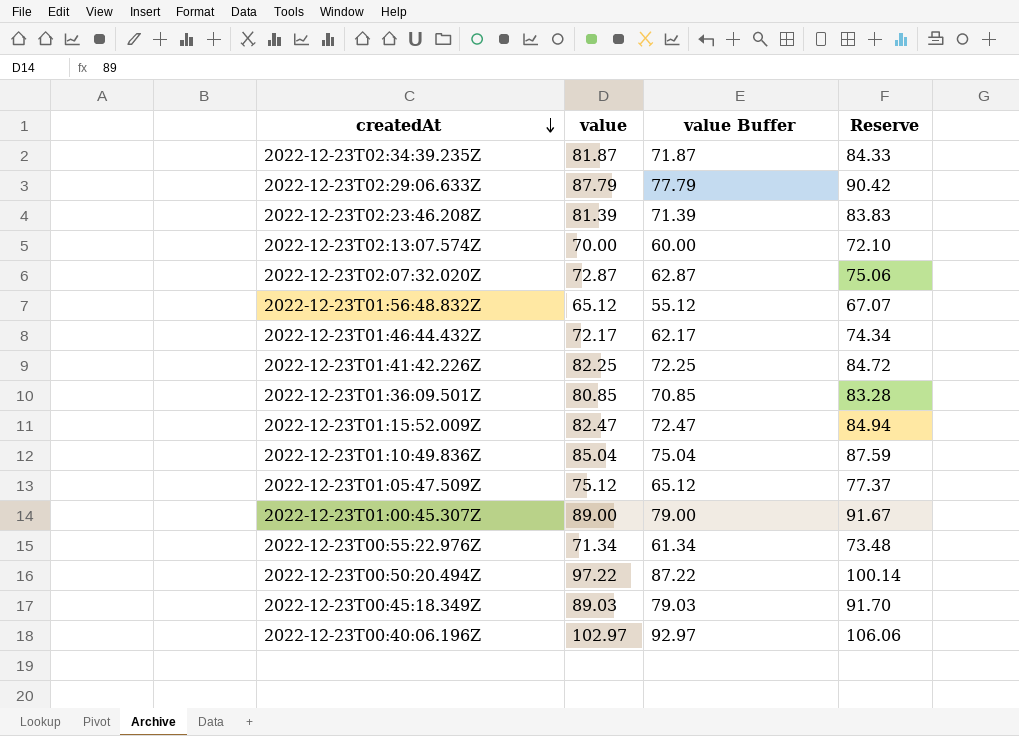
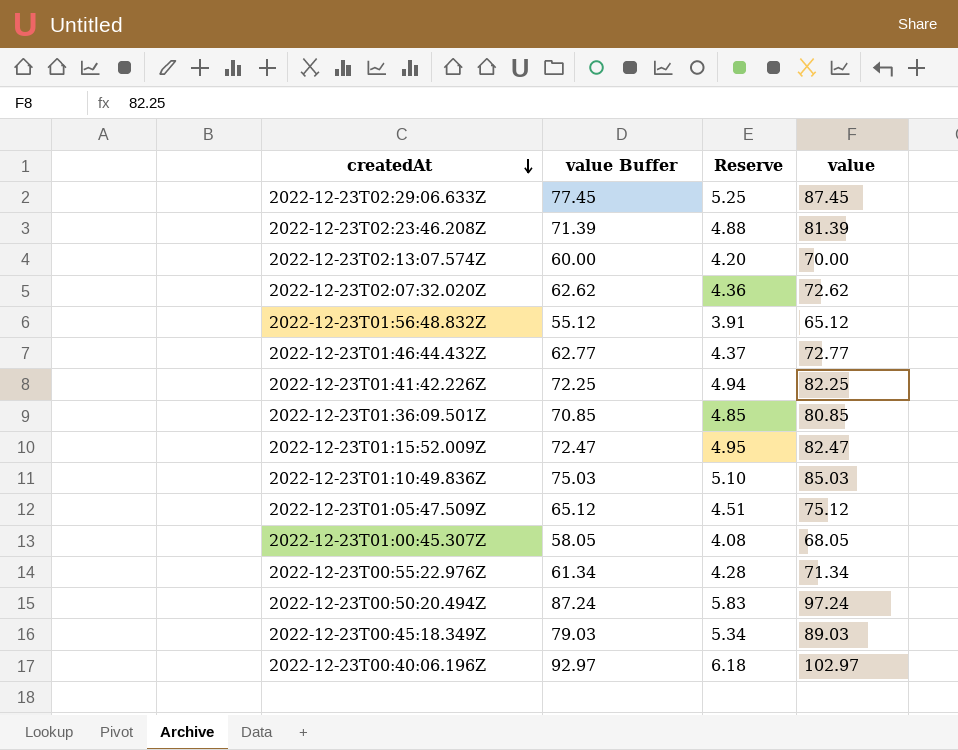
column Reserve | formula: [value] * 1.03 -> [value] * 0.06
column value | position: 2 -> 4
row 2022-12-23T02:34:39.235Z: 81.87 | 71.87 | 84.33 -> none
2022-12-23T02:29:06.633Z | value Buffer: 77.79 -> 77.45
2022-12-23T02:29:06.633Z | value: 87.79 -> 87.45
2022-12-23T02:07:32.020Z | value Buffer: 62.87 -> 62.62
2022-12-23T02:07:32.020Z | value: 72.87 -> 72.62
2022-12-23T01:46:44.432Z | value Buffer: 62.17 -> 62.77
2022-12-23T01:46:44.432Z | value: 72.17 -> 72.77
2022-12-23T01:10:49.836Z | value Buffer: 75.04 -> 75.03
2022-12-23T01:10:49.836Z | value: 85.04 -> 85.03
2022-12-23T01:00:45.307Z | value Buffer: 79.00 -> 58.05
2022-12-23T01:00:45.307Z | value: 89.00 -> 68.05
2022-12-23T00:50:20.494Z | value Buffer: 87.22 -> 87.24
2022-12-23T00:50:20.494Z | value: 97.22 -> 97.24

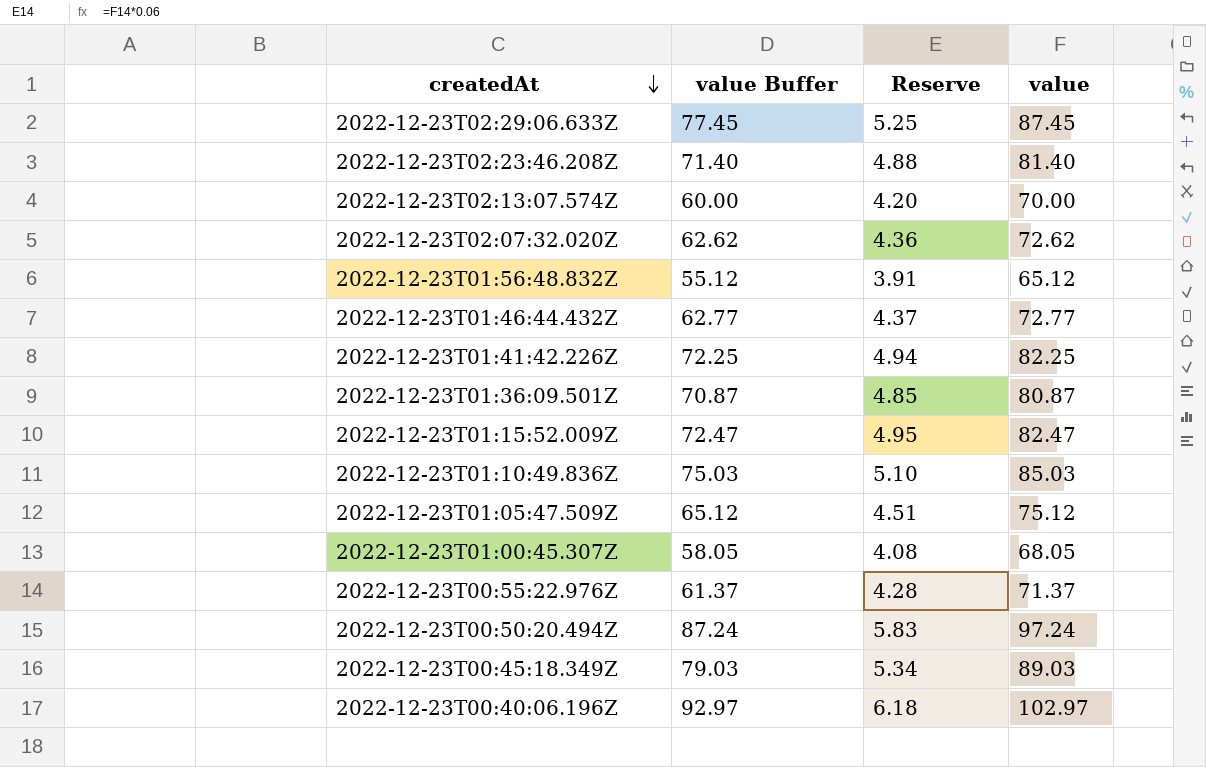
2022-12-23T02:23:46.208Z | value Buffer: 71.39 -> 71.40
2022-12-23T02:23:46.208Z | value: 81.39 -> 81.40
2022-12-23T01:36:09.501Z | value Buffer: 70.85 -> 70.87
2022-12-23T01:36:09.501Z | value: 80.85 -> 80.87
2022-12-23T00:55:22.976Z | value Buffer: 61.34 -> 61.37
2022-12-23T00:55:22.976Z | value: 71.34 -> 71.37

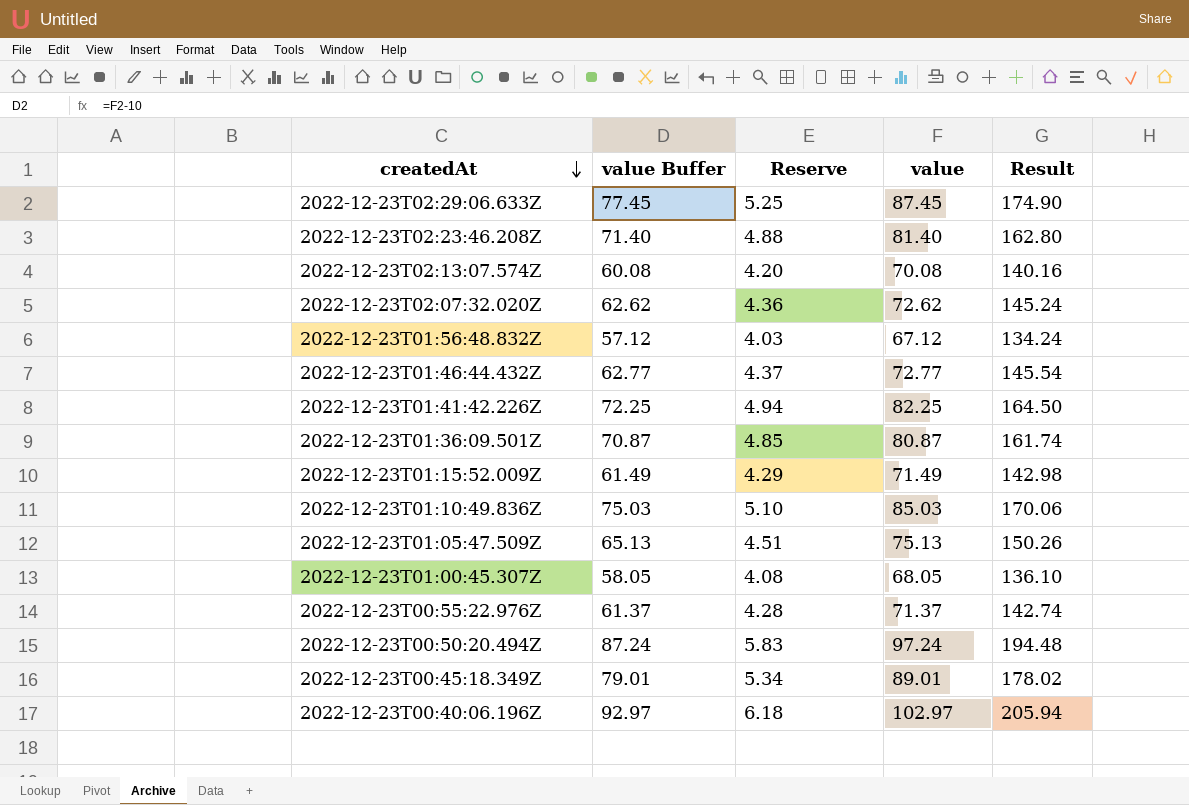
column Result | formula: none -> [value] * 2
2022-12-23T02:13:07.574Z | value Buffer: 60.00 -> 60.08
2022-12-23T02:13:07.574Z | value: 70.00 -> 70.08
2022-12-23T01:56:48.832Z | value Buffer: 55.12 -> 57.12
2022-12-23T01:56:48.832Z | Reserve: 3.91 -> 4.03
2022-12-23T01:56:48.832Z | value: 65.12 -> 67.12
2022-12-23T01:15:52.009Z | value Buffer: 72.47 -> 61.49
2022-12-23T01:15:52.009Z | Reserve: 4.95 -> 4.29
2022-12-23T01:15:52.009Z | value: 82.47 -> 71.49
2022-12-23T01:05:47.509Z | value Buffer: 65.12 -> 65.13
2022-12-23T01:05:47.509Z | value: 75.12 -> 75.13
2022-12-23T00:45:18.349Z | value Buffer: 79.03 -> 79.01
2022-12-23T00:45:18.349Z | value: 89.03 -> 89.01

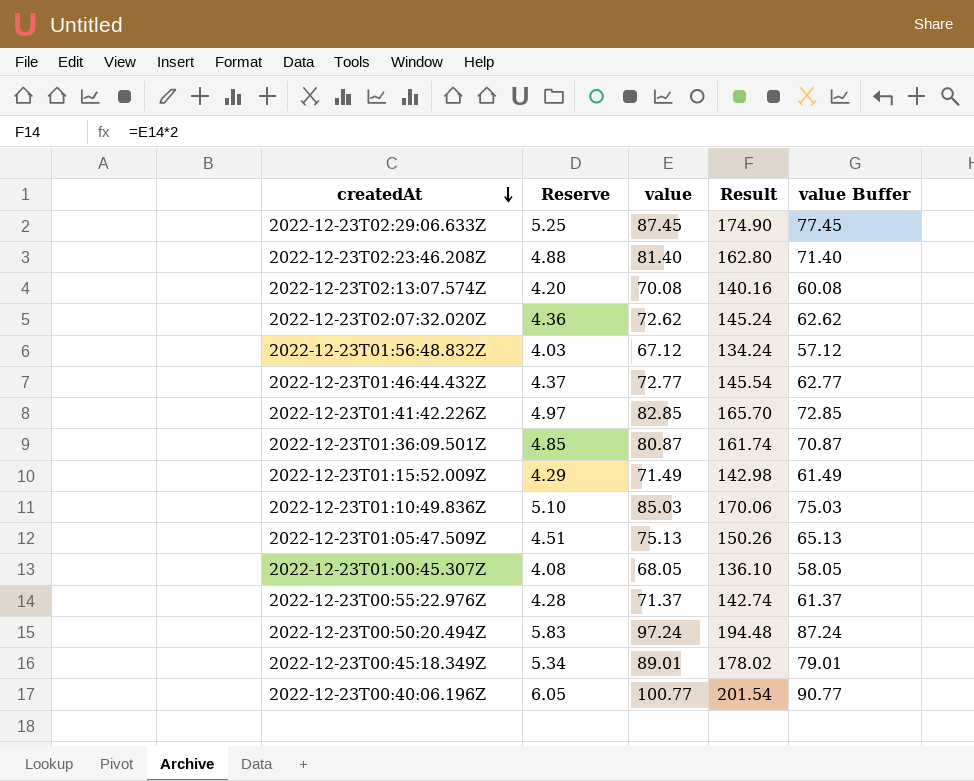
column value Buffer | position: 2 -> 5
2022-12-23T01:41:42.226Z | Reserve: 4.94 -> 4.97
2022-12-23T01:41:42.226Z | value: 82.25 -> 82.85
2022-12-23T01:41:42.226Z | Result: 164.50 -> 165.70
2022-12-23T01:41:42.226Z | value Buffer: 72.25 -> 72.85
2022-12-23T00:40:06.196Z | Reserve: 6.18 -> 6.05
2022-12-23T00:40:06.196Z | value: 102.97 -> 100.77
2022-12-23T00:40:06.196Z | Result: 205.94 -> 201.54
2022-12-23T00:40:06.196Z | value Buffer: 92.97 -> 90.77

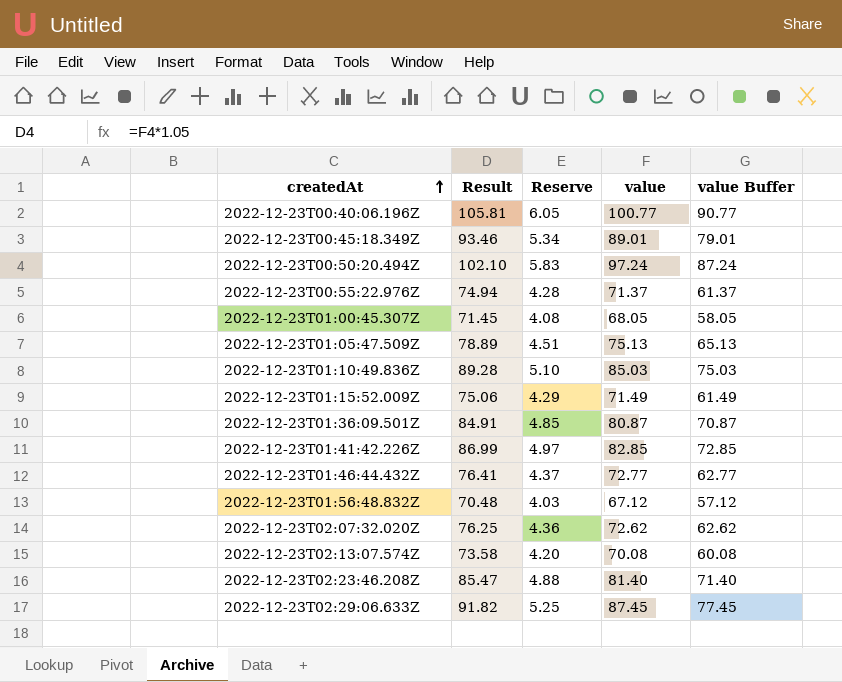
row order: createdAt descending -> createdAt ascending
column Result | formula: [value] * 2 -> [value] * 1.05
column Result | position: 4 -> 2

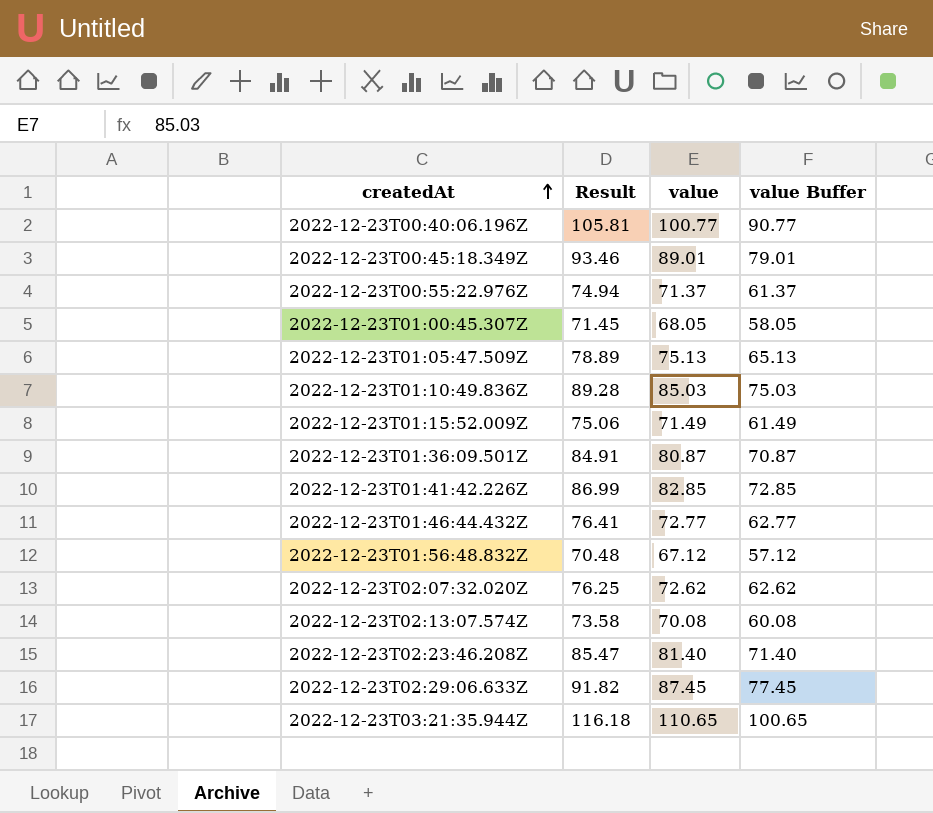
column Reserve | formula: [value] * 0.06 -> none
row 2022-12-23T00:50:20.494Z: 102.10 | 5.83 | 97.24 | 87.24 -> none
row 2022-12-23T03:21:35.944Z: none -> 116.18 | 110.65 | 100.65

